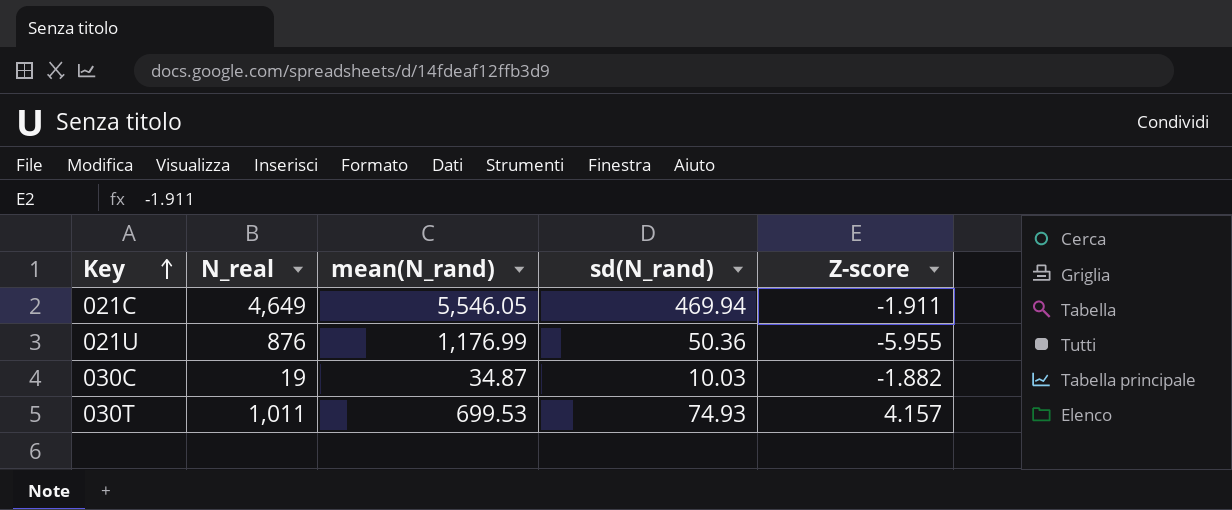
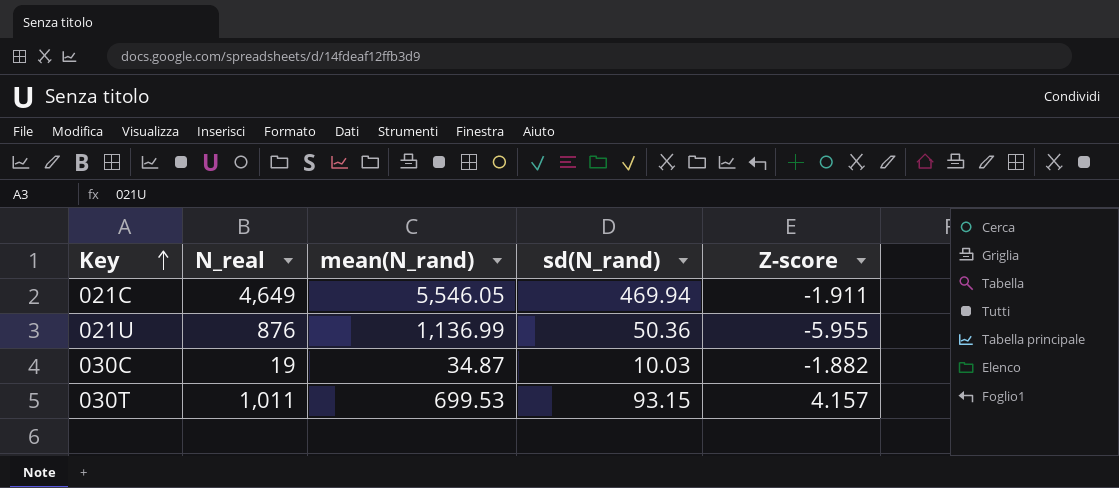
021U | mean(N_rand): 1,176.99 -> 1,136.99
030T | sd(N_rand): 74.93 -> 93.15

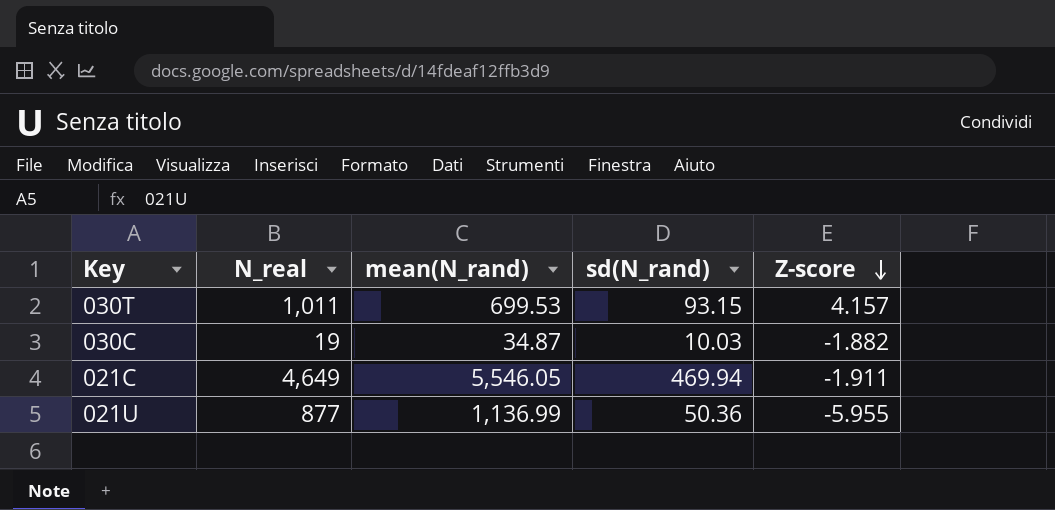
row order: Key ascending -> Z-score descending
021U | N_real: 876 -> 877

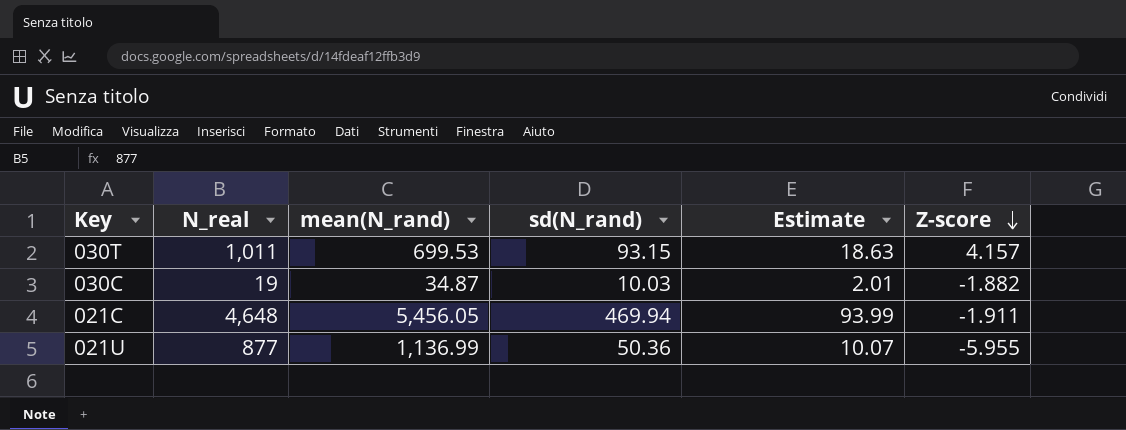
column Estimate | formula: none -> [sd(N_rand)] * 0.2
021C | N_real: 4,649 -> 4,648
021C | mean(N_rand): 5,546.05 -> 5,456.05

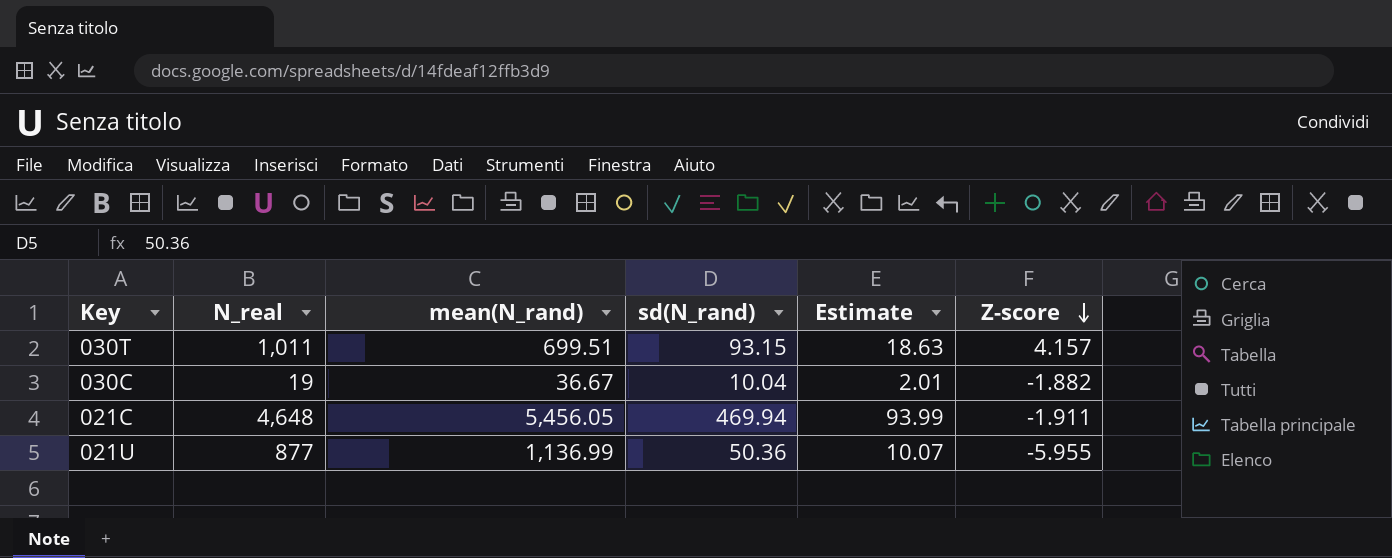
030T | mean(N_rand): 699.53 -> 699.51
030C | mean(N_rand): 34.87 -> 36.67
030C | sd(N_rand): 10.03 -> 10.04

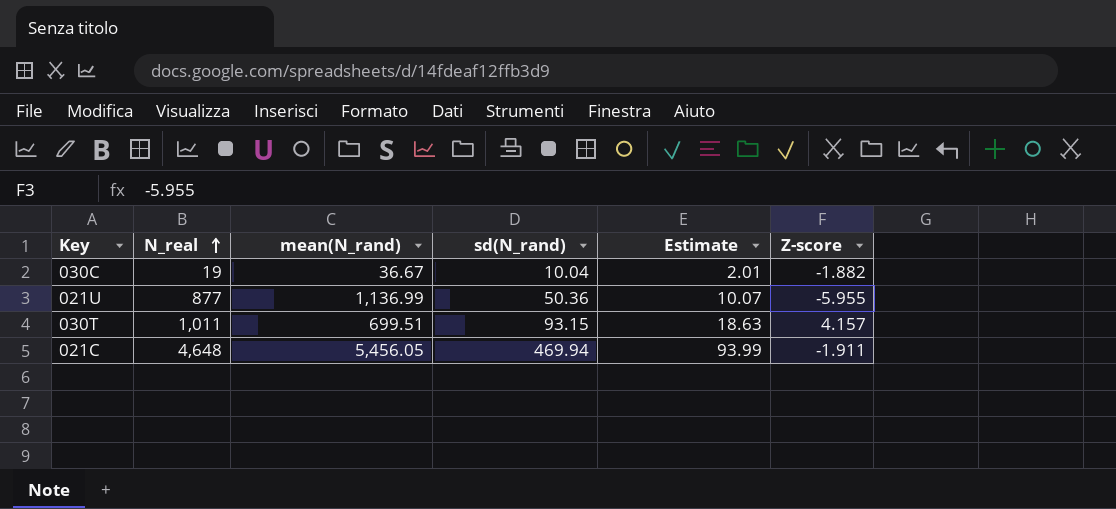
row order: Z-score descending -> N_real ascending

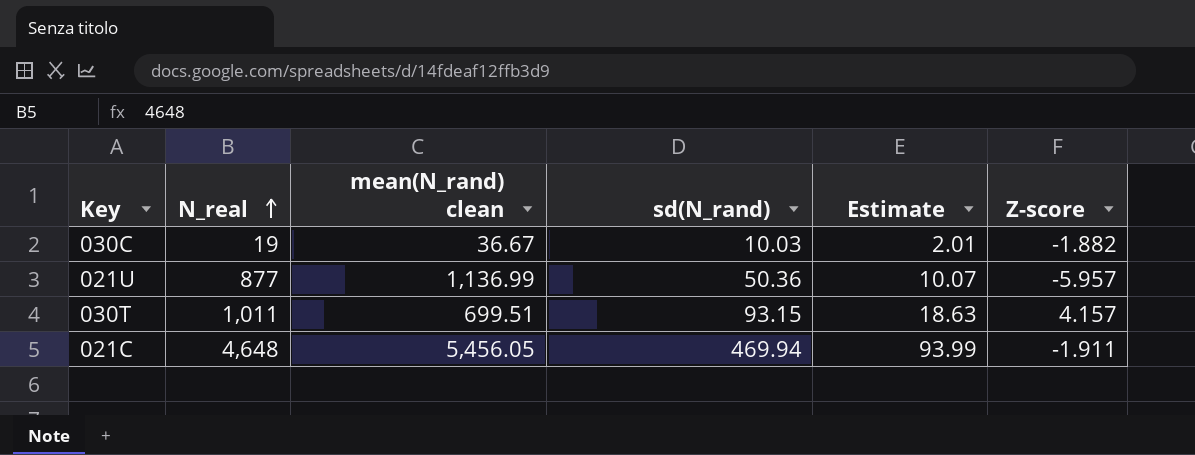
column name: mean(N_rand) -> mean(N_rand) clean
030C | sd(N_rand): 10.04 -> 10.03
021U | Z-score: -5.955 -> -5.957

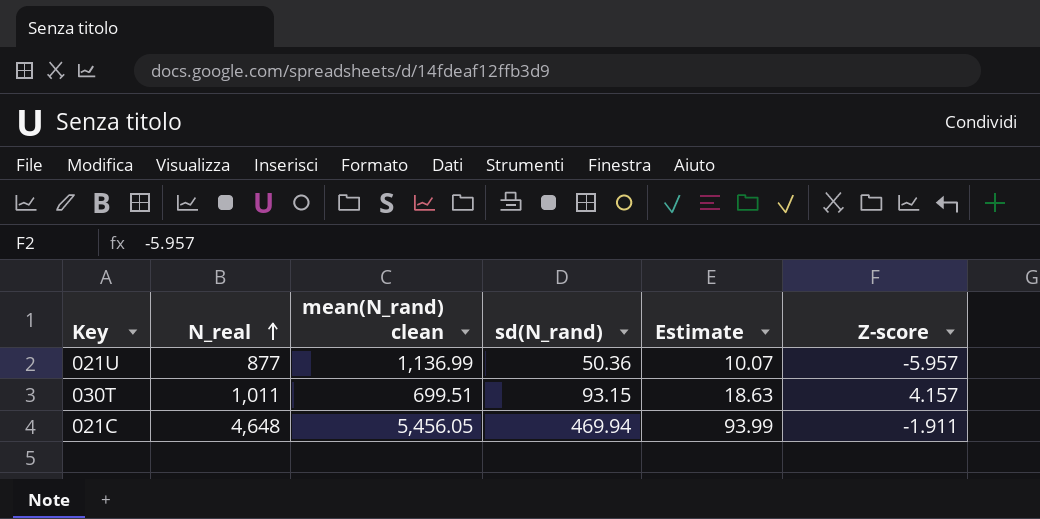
row 030C: 19 | 36.67 | 10.03 | 2.01 | -1.882 -> none

